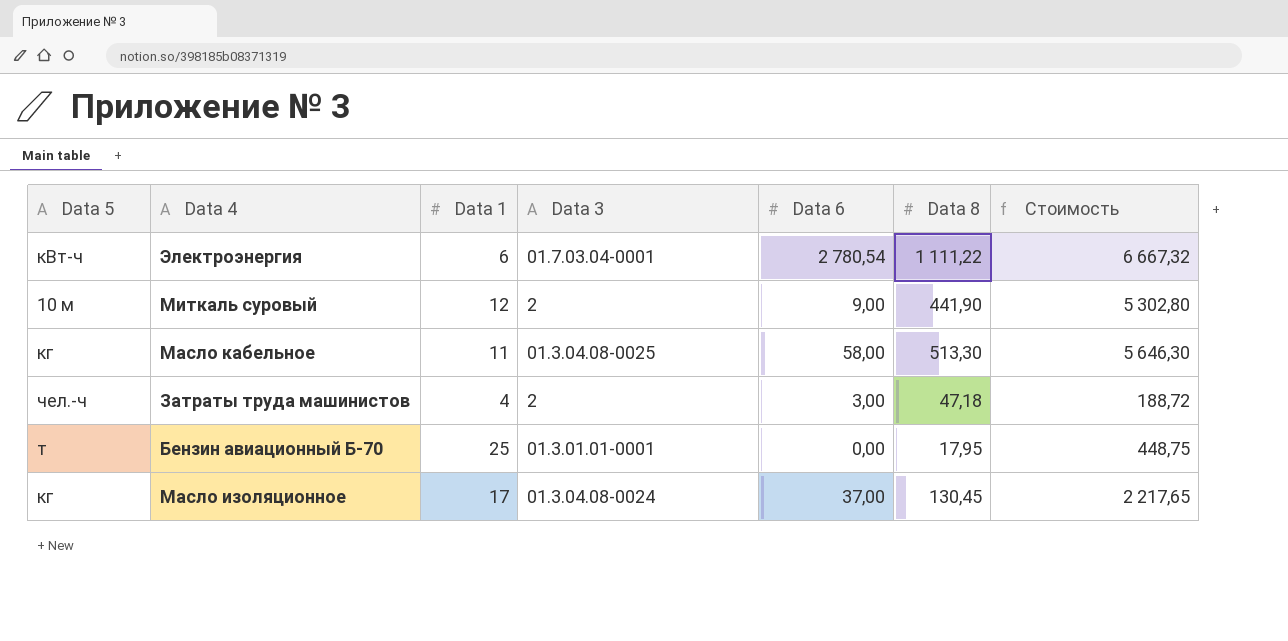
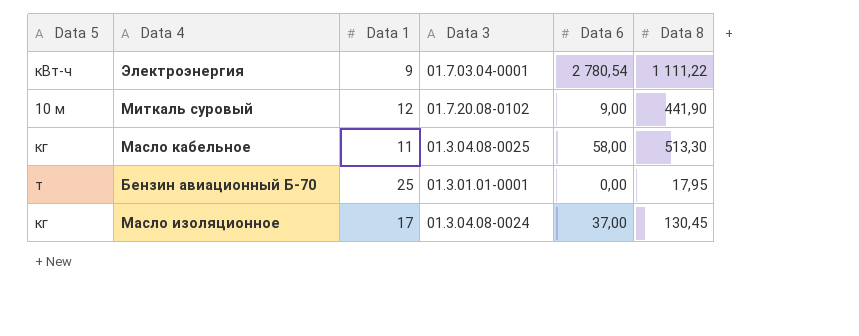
column Стоимость | formula: [Data 1] * [Data 8] -> none
row Затраты труда машинистов: чел.-ч | 4 | 2 | 3,00 | 47,18 | 188,72 -> none
Электроэнергия | Data 1: 6 -> 9
Миткаль суровый | Data 3: 2 -> 01.7.20.08-0102

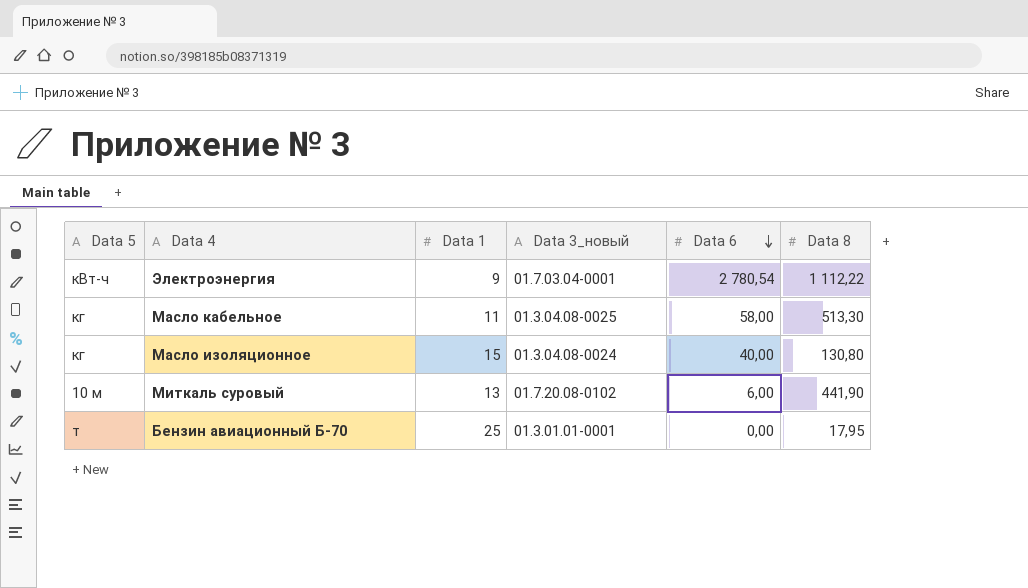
row order: none -> Data 6 descending
column name: Data 3 -> Data 3_новый
Электроэнергия | Data 8: 1 111,22 -> 1 112,22
Масло изоляционное | Data 1: 17 -> 15
Масло изоляционное | Data 6: 37,00 -> 40,00
Масло изоляционное | Data 8: 130,45 -> 130,80
Миткаль суровый | Data 1: 12 -> 13
Миткаль суровый | Data 6: 9,00 -> 6,00

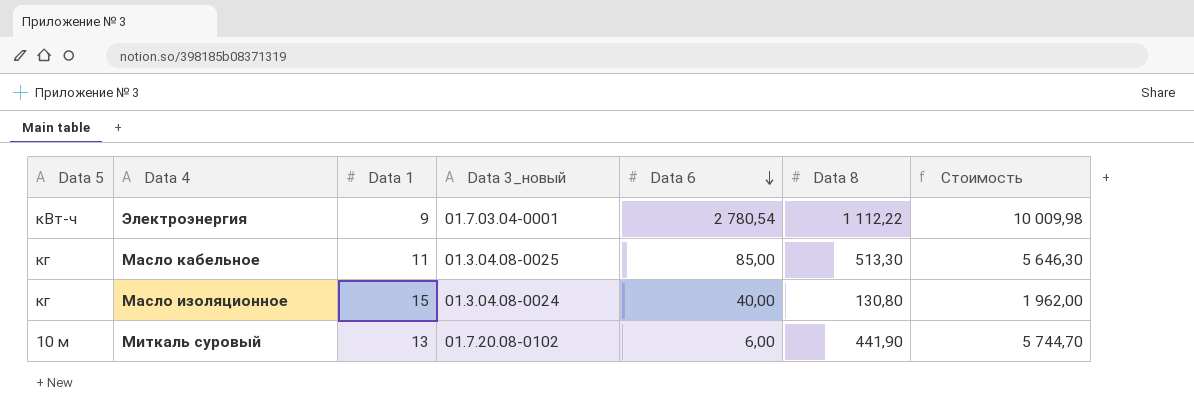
column Стоимость | formula: none -> [Data 1] * [Data 8]
row Бензин авиационный Б-70: т | 25 | 01.3.01.01-0001 | 0,00 | 17,95 -> none
Масло кабельное | Data 6: 58,00 -> 85,00

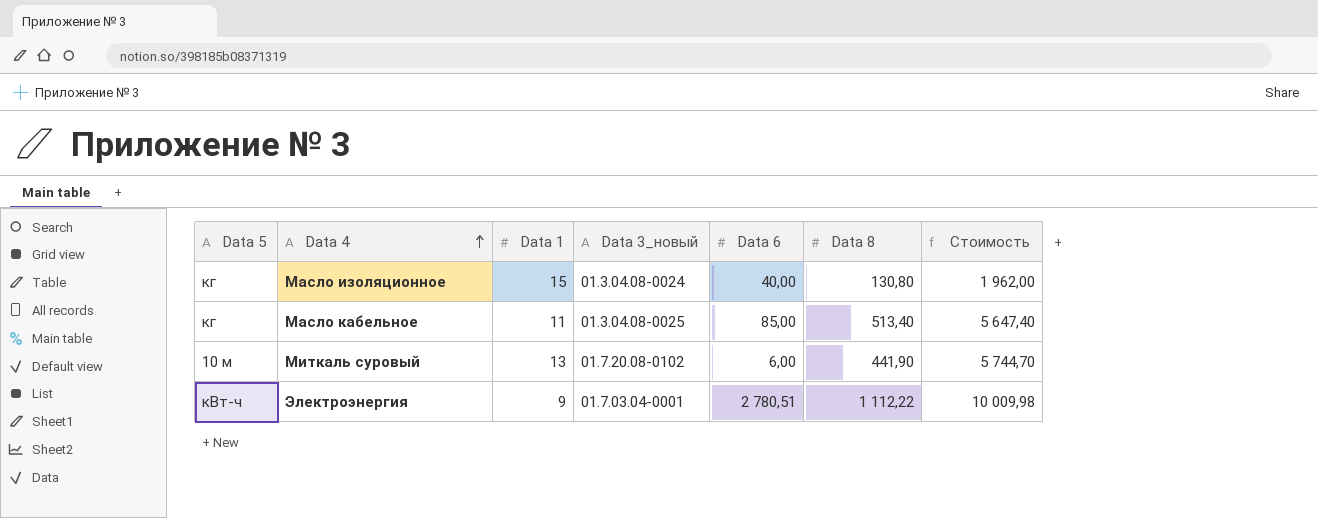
row order: Data 6 descending -> Data 4 ascending
Масло кабельное | Data 8: 513,30 -> 513,40
Масло кабельное | Стоимость: 5 646,30 -> 5 647,40
Электроэнергия | Data 6: 2 780,54 -> 2 780,51

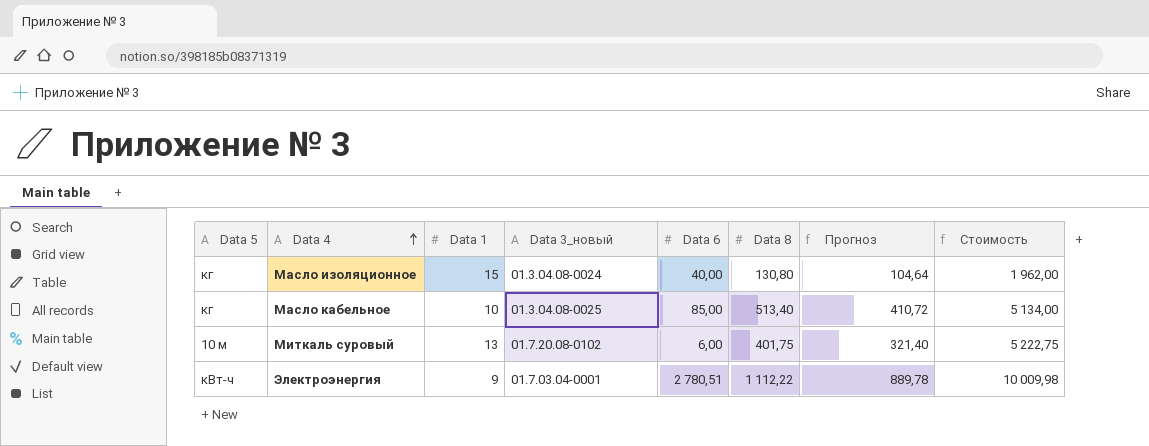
column Прогноз | formula: none -> [Data 8] * 0,8
Масло кабельное | Data 1: 11 -> 10
Масло кабельное | Стоимость: 5 647,40 -> 5 134,00
Миткаль суровый | Data 8: 441,90 -> 401,75
Миткаль суровый | Стоимость: 5 744,70 -> 5 222,75

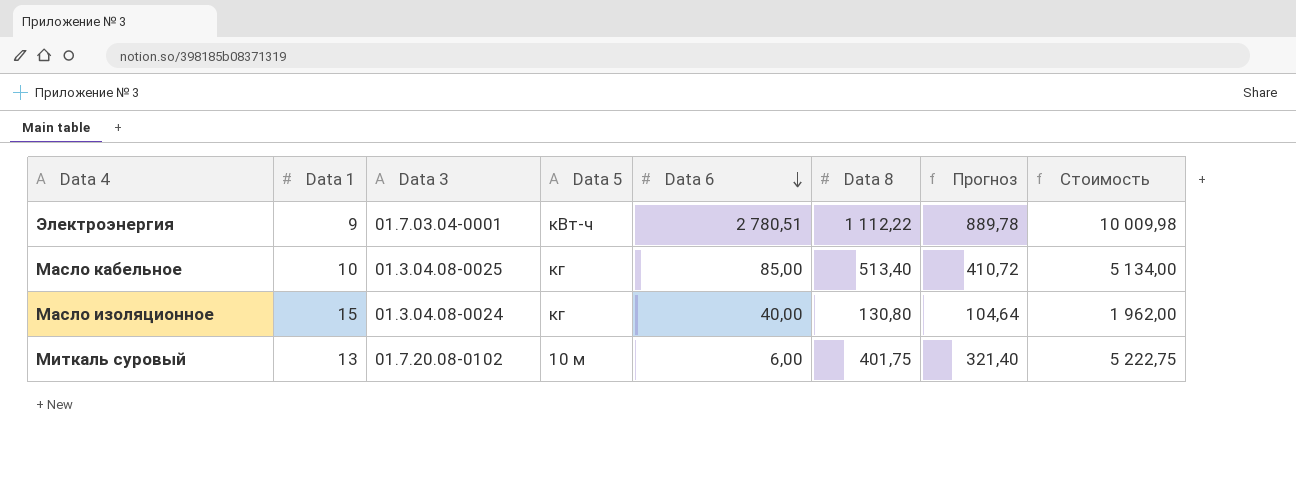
row order: Data 4 ascending -> Data 6 descending
column name: Data 3_новый -> Data 3
column Data 5 | position: 1 -> 4

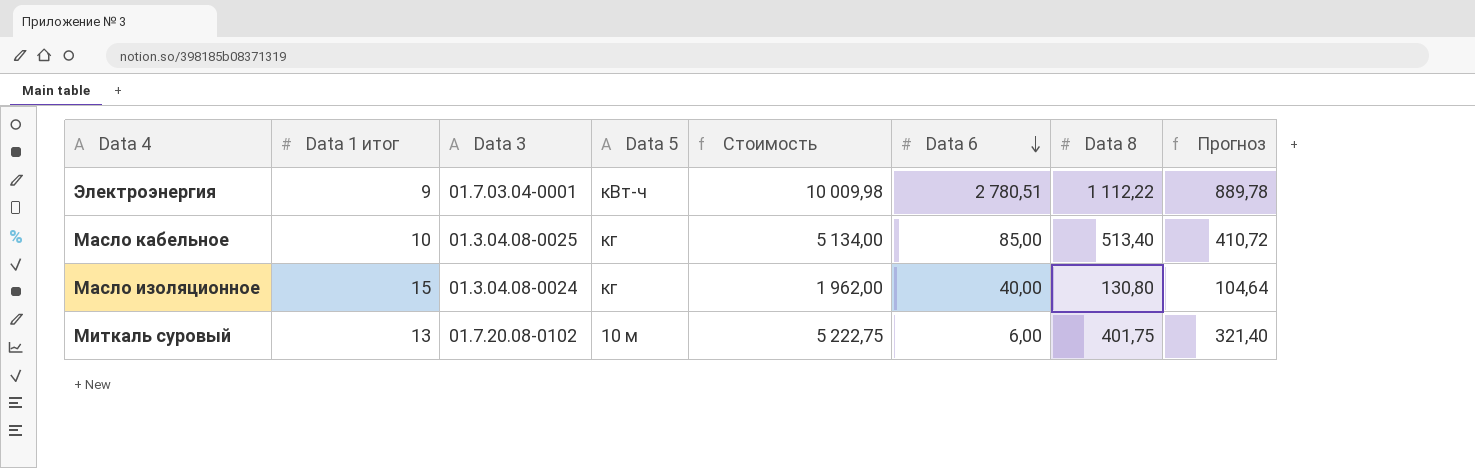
column name: Data 1 -> Data 1 итог
column Стоимость | position: 8 -> 5

